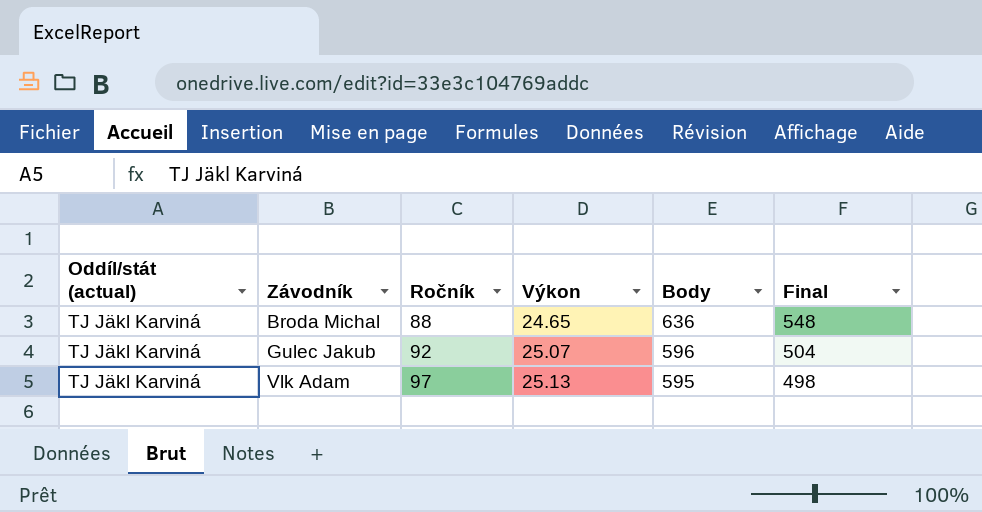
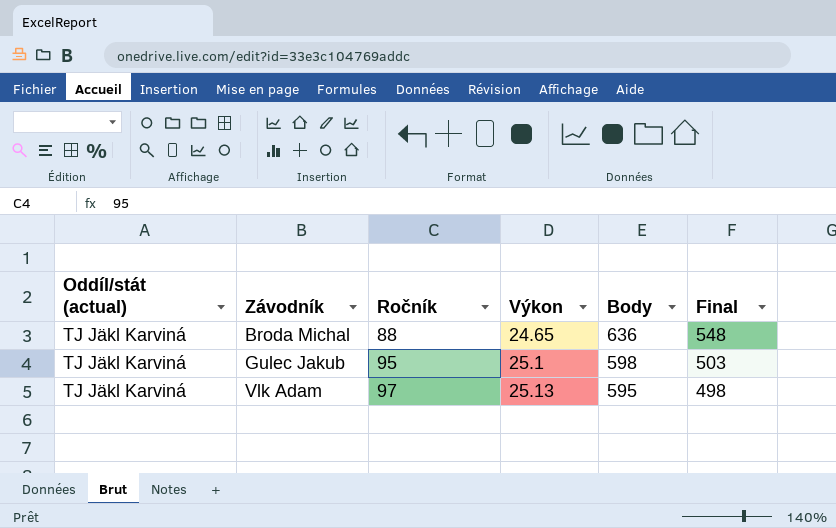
Gulec Jakub | Ročník: 92 -> 95
Gulec Jakub | Výkon: 25.07 -> 25.1
Gulec Jakub | Body: 596 -> 598
Gulec Jakub | Final: 504 -> 503

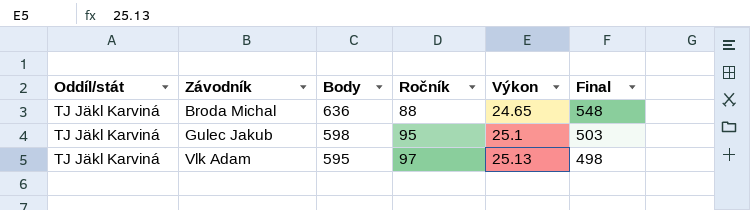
column name: Oddíl/stát (actual) -> Oddíl/stát
column Body | position: 5 -> 3

